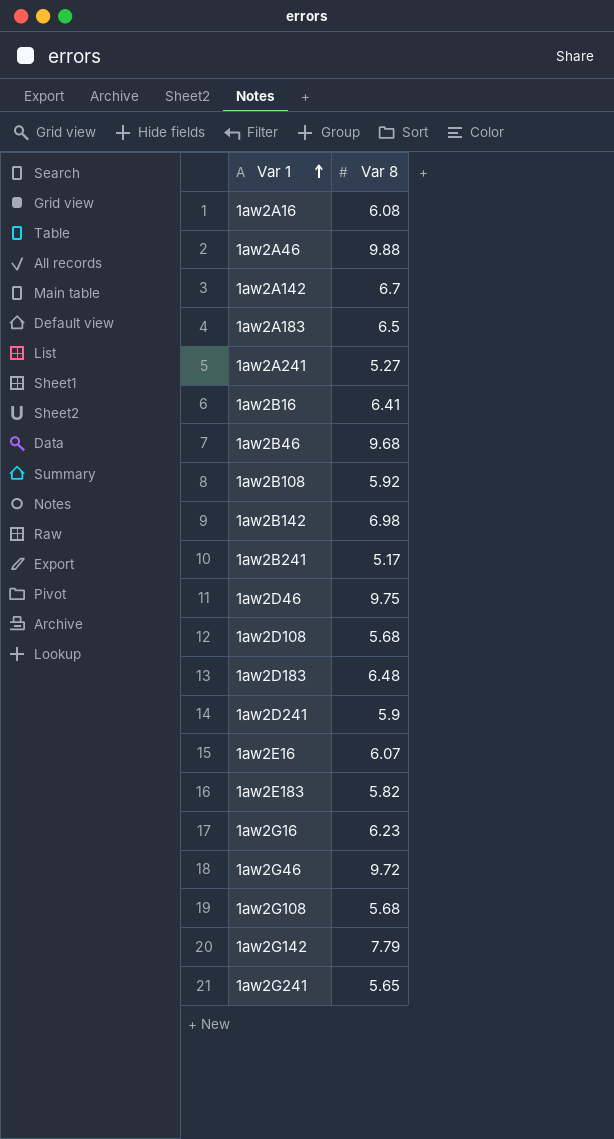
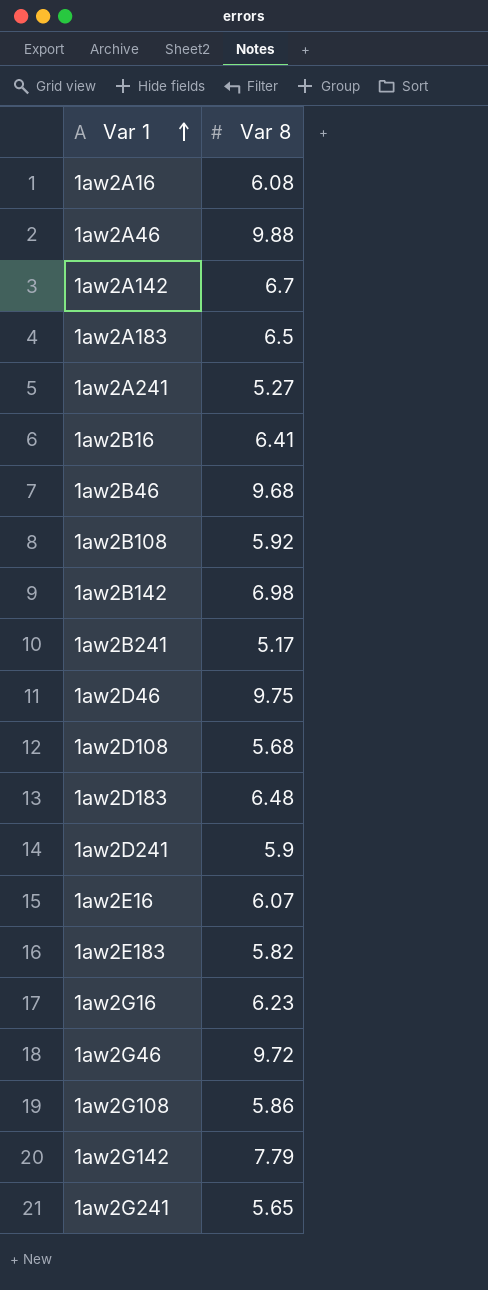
1aw2G108 | Var 8: 5.68 -> 5.86

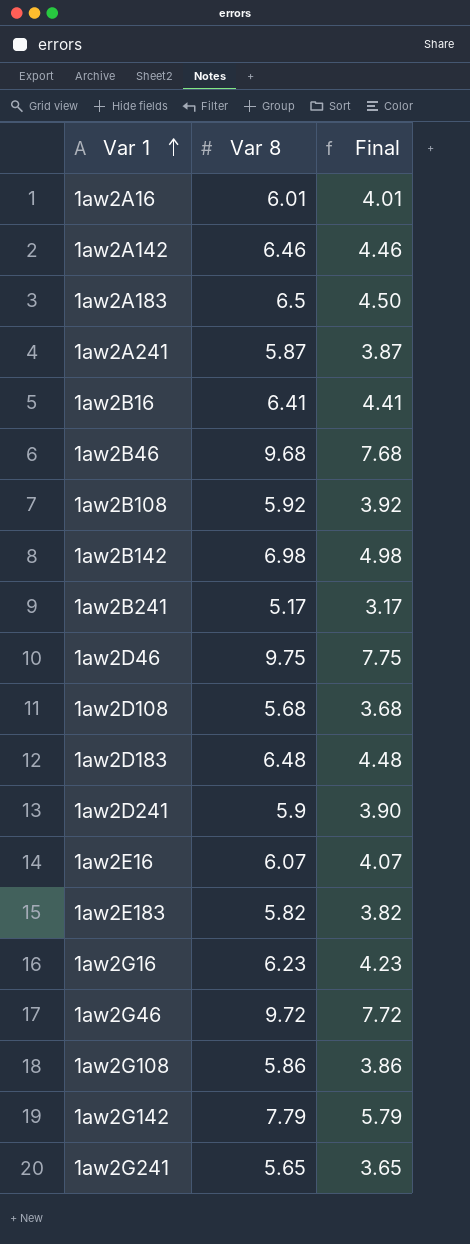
column Final | formula: none -> [Var 8] - 2
row 1aw2A46: 9.88 -> none
1aw2A16 | Var 8: 6.08 -> 6.01
1aw2A142 | Var 8: 6.7 -> 6.46
1aw2A241 | Var 8: 5.27 -> 5.87

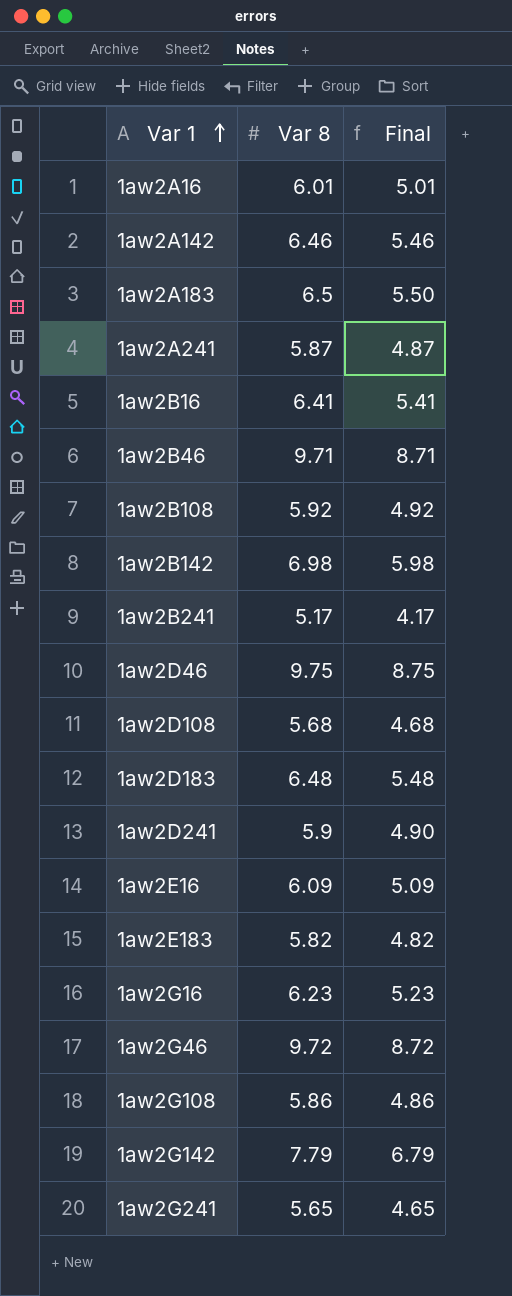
column Final | formula: [Var 8] - 2 -> [Var 8] - 1
1aw2B46 | Var 8: 9.68 -> 9.71
1aw2E16 | Var 8: 6.07 -> 6.09

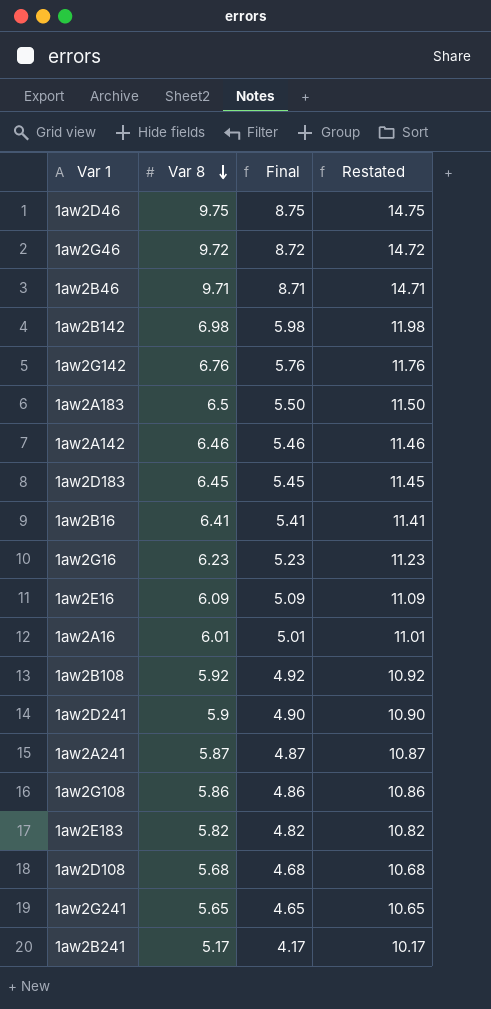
row order: Var 1 ascending -> Var 8 descending
column Restated | formula: none -> [Var 8] + 5
1aw2G142 | Var 8: 7.79 -> 6.76
1aw2G142 | Final: 6.79 -> 5.76
1aw2D183 | Var 8: 6.48 -> 6.45
1aw2D183 | Final: 5.48 -> 5.45

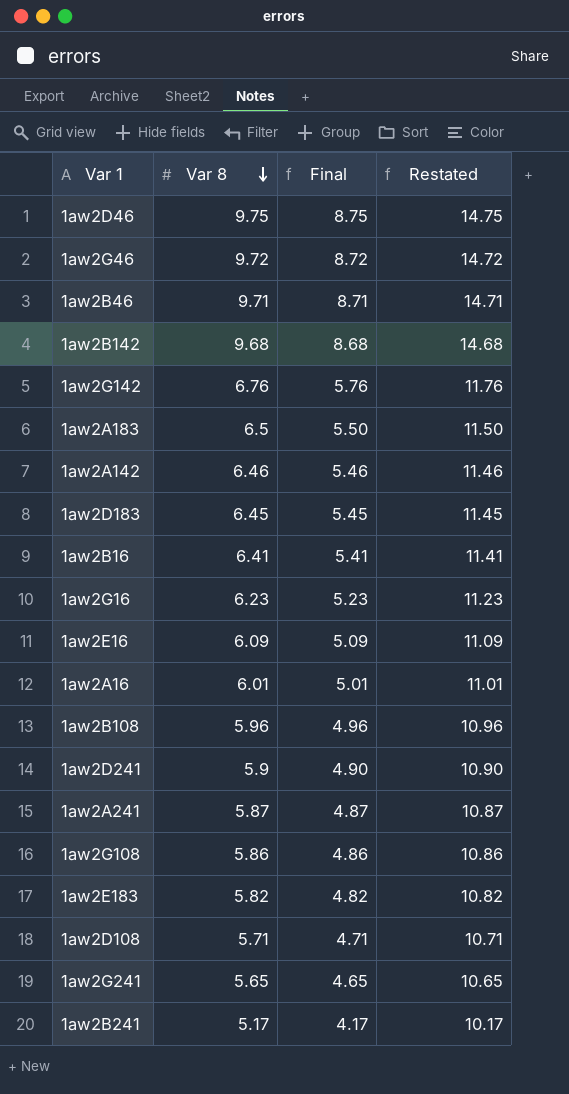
1aw2B142 | Var 8: 6.98 -> 9.68
1aw2B142 | Final: 5.98 -> 8.68
1aw2B142 | Restated: 11.98 -> 14.68
1aw2B108 | Var 8: 5.92 -> 5.96
1aw2B108 | Final: 4.92 -> 4.96
1aw2B108 | Restated: 10.92 -> 10.96
1aw2D108 | Var 8: 5.68 -> 5.71
1aw2D108 | Final: 4.68 -> 4.71
1aw2D108 | Restated: 10.68 -> 10.71

